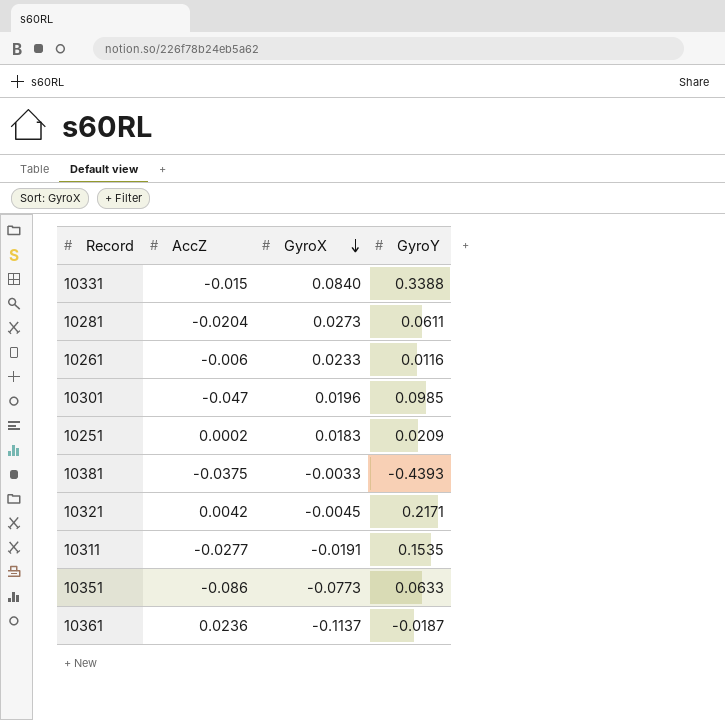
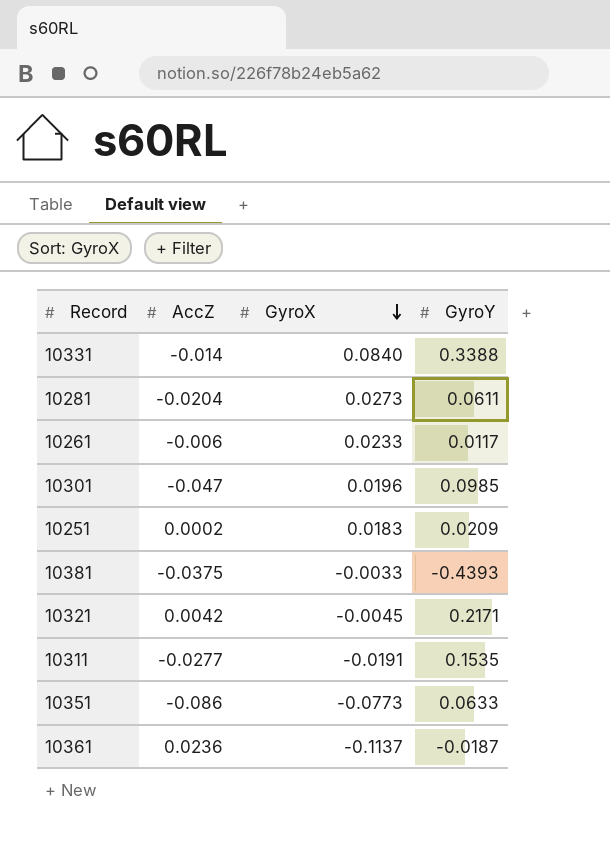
10331 | AccZ: -0.015 -> -0.014
10261 | GyroY: 0.0116 -> 0.0117

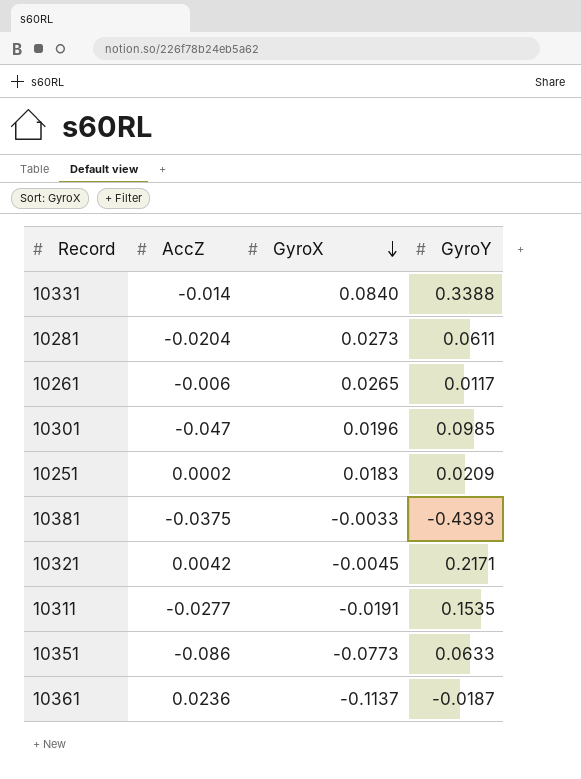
10261 | GyroX: 0.0233 -> 0.0265

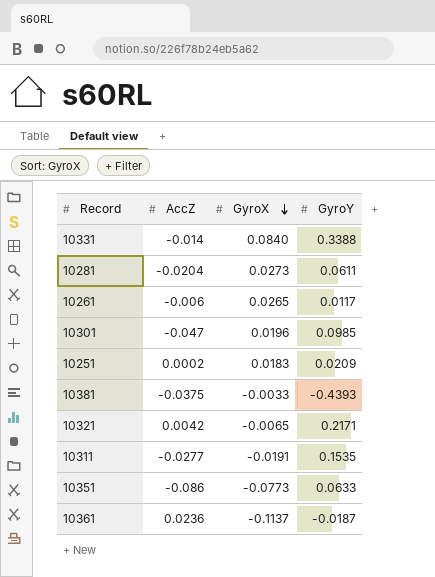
10321 | GyroX: -0.0045 -> -0.0065

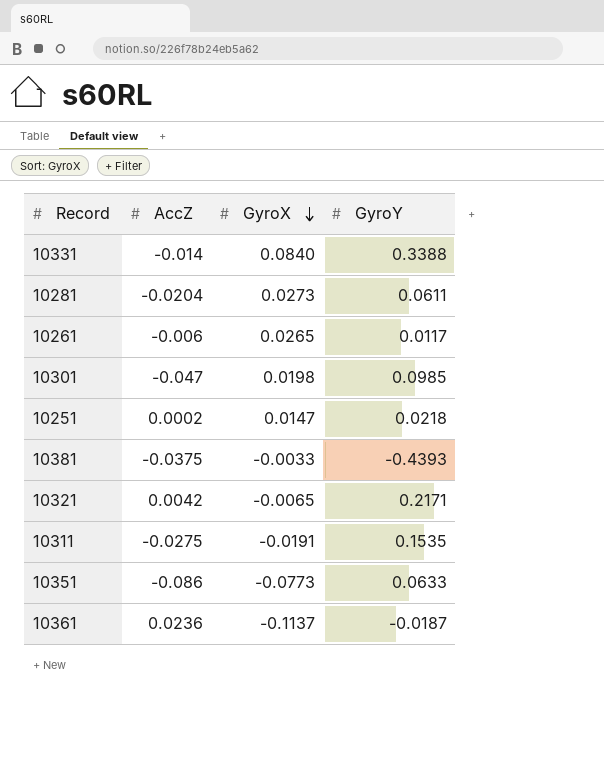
10301 | GyroX: 0.0196 -> 0.0198
10251 | GyroX: 0.0183 -> 0.0147
10251 | GyroY: 0.0209 -> 0.0218
10311 | AccZ: -0.0277 -> -0.0275

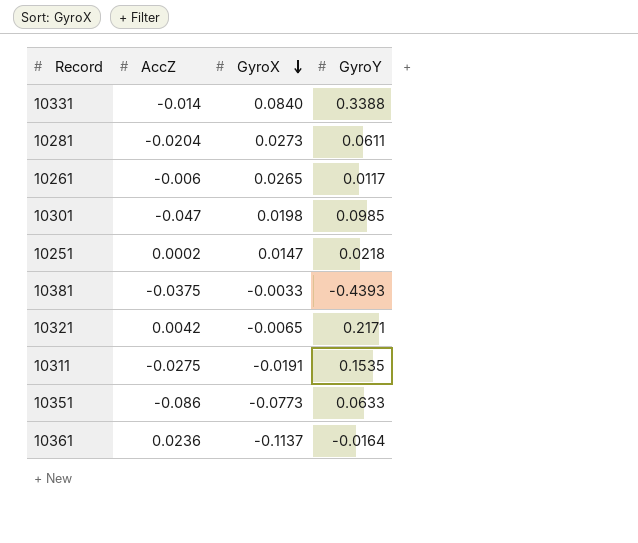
10361 | GyroY: -0.0187 -> -0.0164

